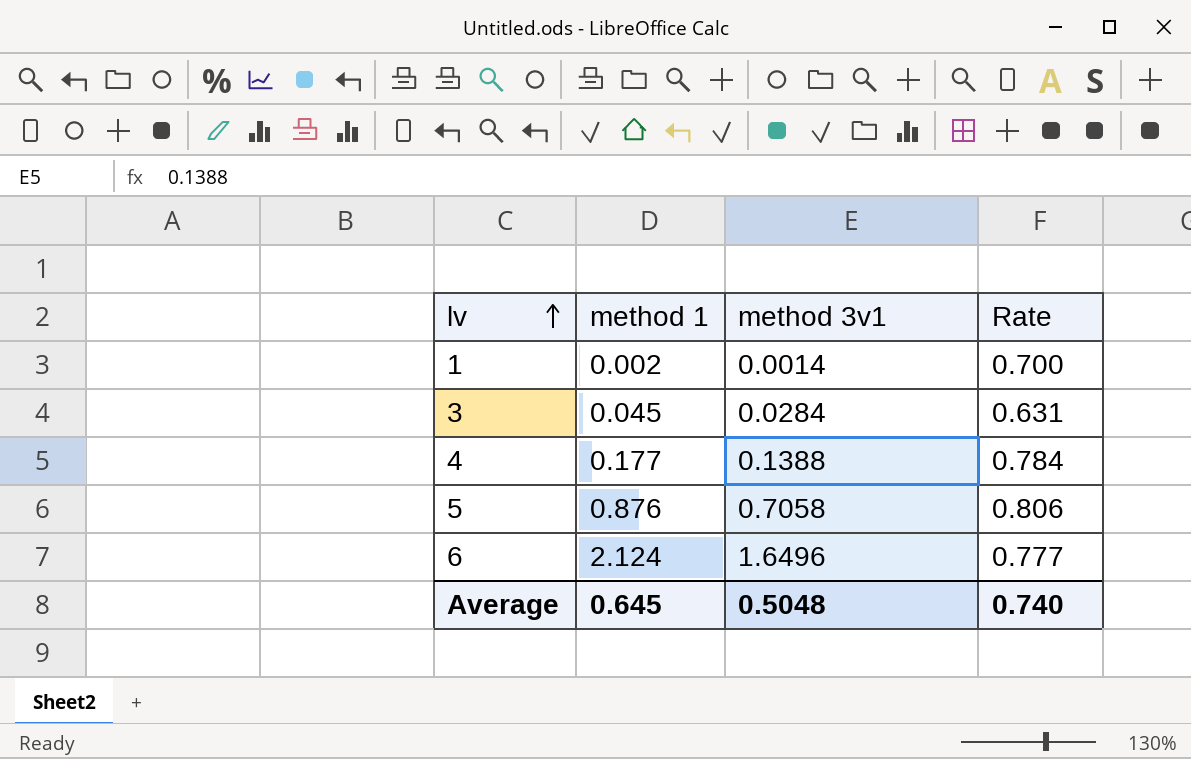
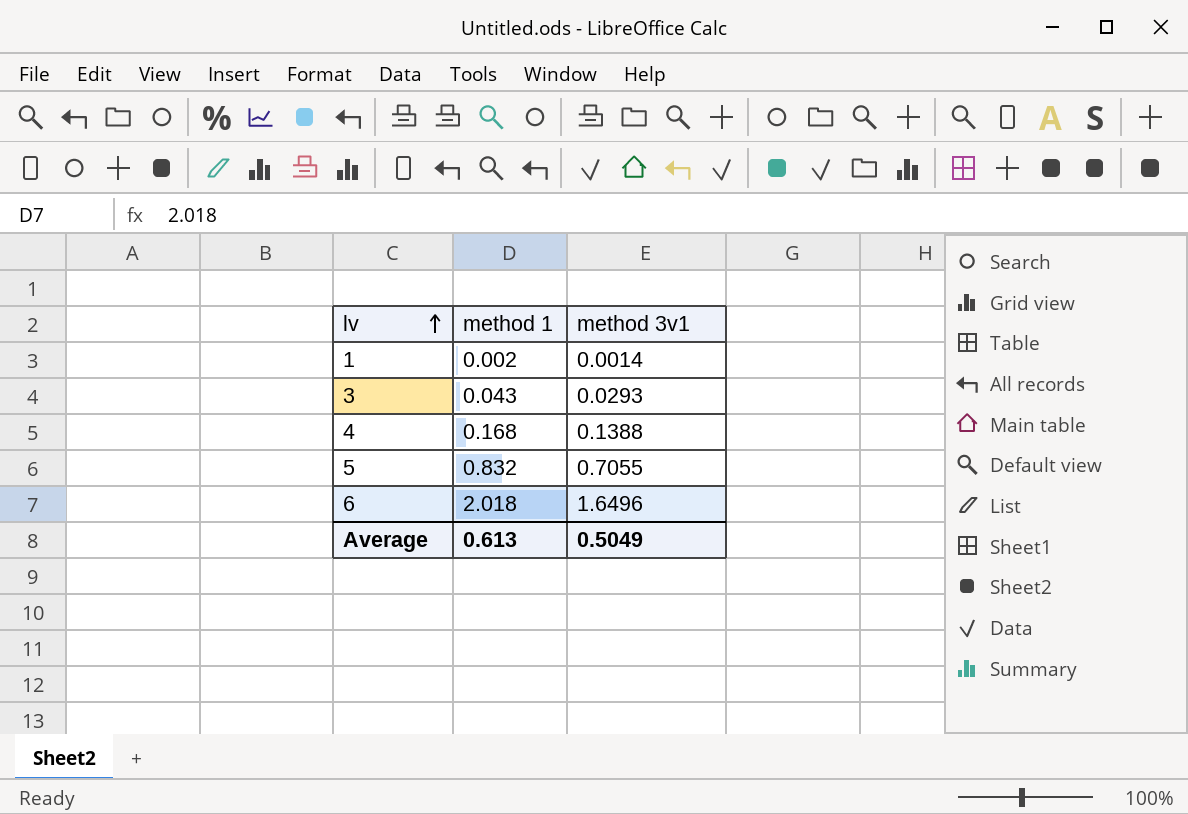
column Rate | formula: [method 3v1] / [method 1] -> none
3 | method 1: 0.045 -> 0.043
3 | method 3v1: 0.0284 -> 0.0293
4 | method 1: 0.177 -> 0.168
5 | method 1: 0.876 -> 0.832
5 | method 3v1: 0.7058 -> 0.7055
6 | method 1: 2.124 -> 2.018
Average | method 1: 0.645 -> 0.613
Average | method 3v1: 0.5048 -> 0.5049

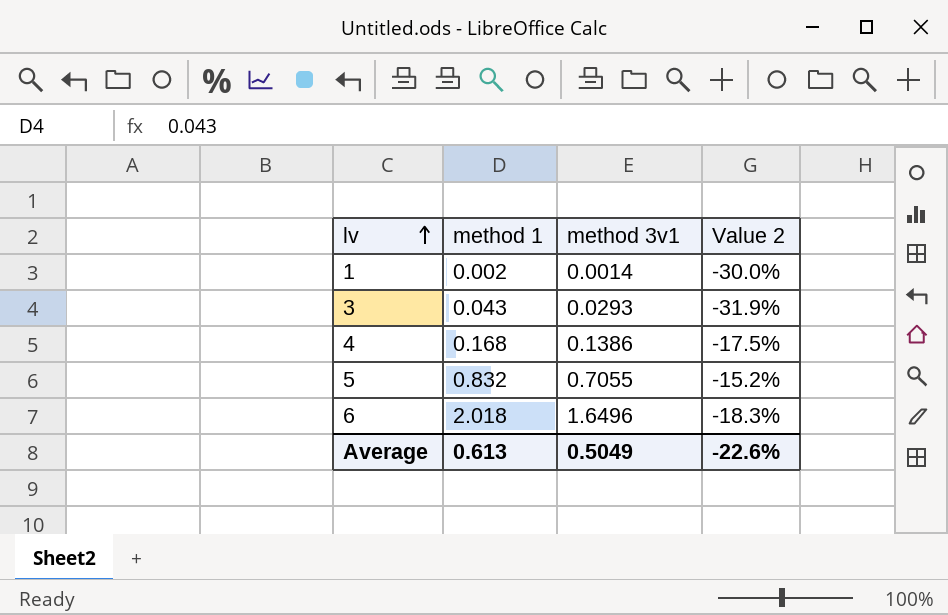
column Value 2 | formula: none -> ([method 3v1] - [method 1]) / [method 1]
4 | method 3v1: 0.1388 -> 0.1386

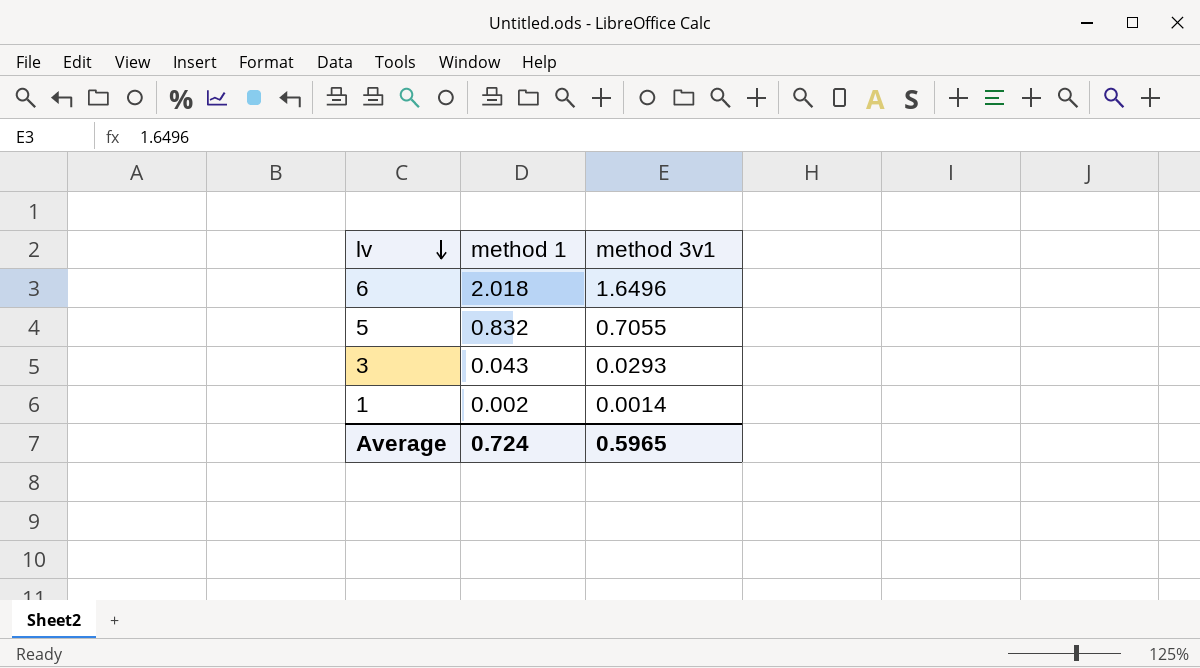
row order: lv ascending -> lv descending
column Value 2 | formula: ([method 3v1] - [method 1]) / [method 1] -> none
row 4: 0.168 | 0.1386 | -17.5% -> none
Average | method 1: 0.613 -> 0.724
Average | method 3v1: 0.5049 -> 0.5965

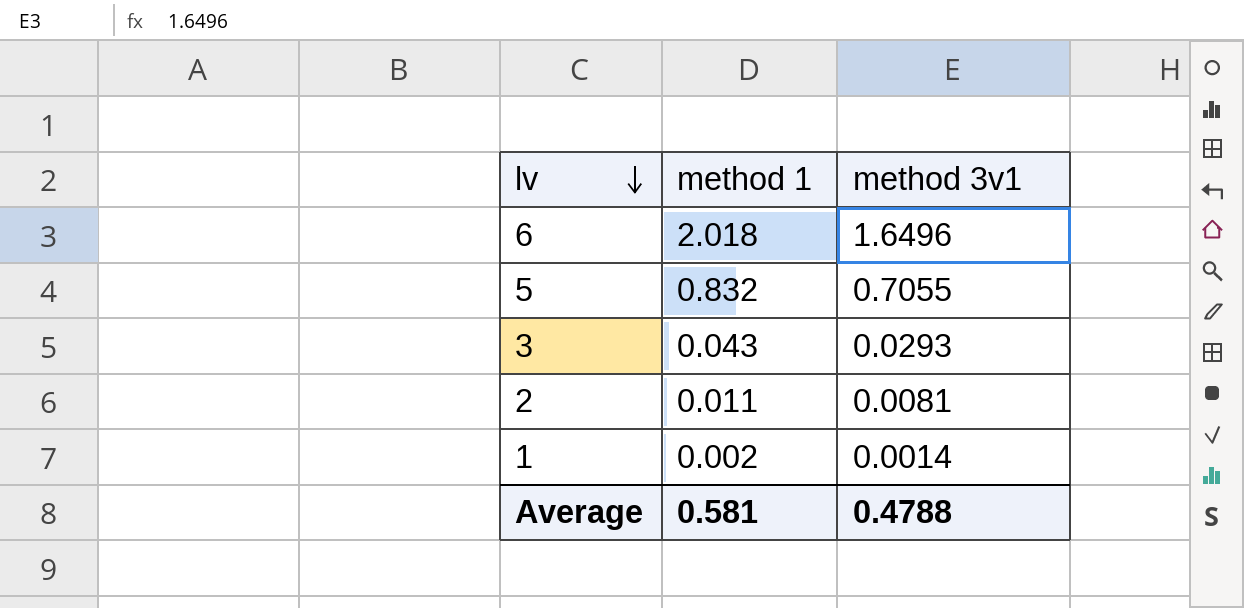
row 2: none -> 0.011 | 0.0081
Average | method 1: 0.724 -> 0.581
Average | method 3v1: 0.5965 -> 0.4788

